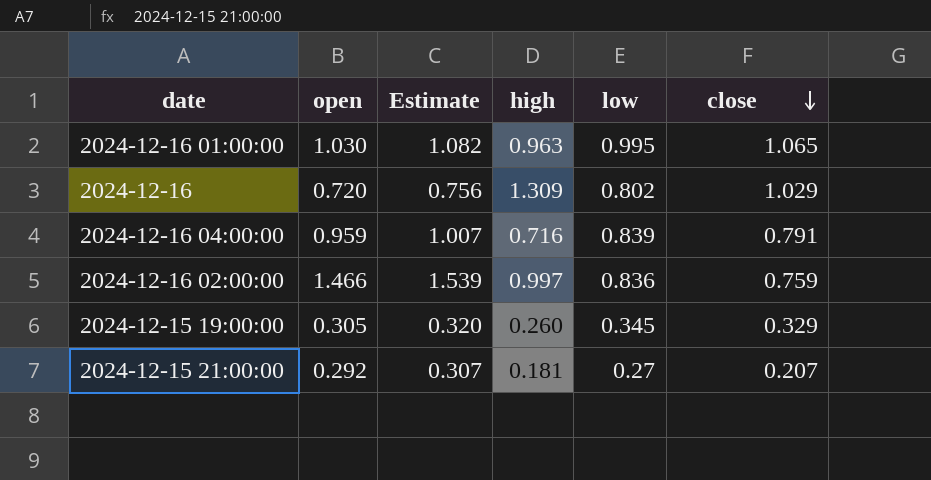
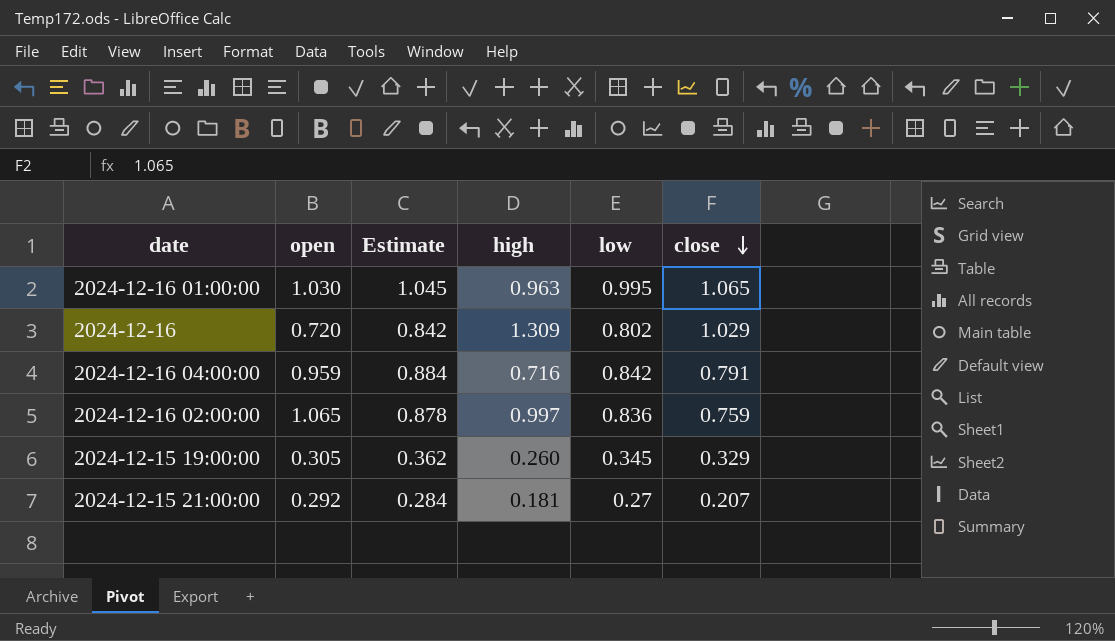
column Estimate | formula: [open] * 1.05 -> [low] * 1.05
2024-12-16 04:00:00 | low: 0.839 -> 0.842
2024-12-16 02:00:00 | open: 1.466 -> 1.065

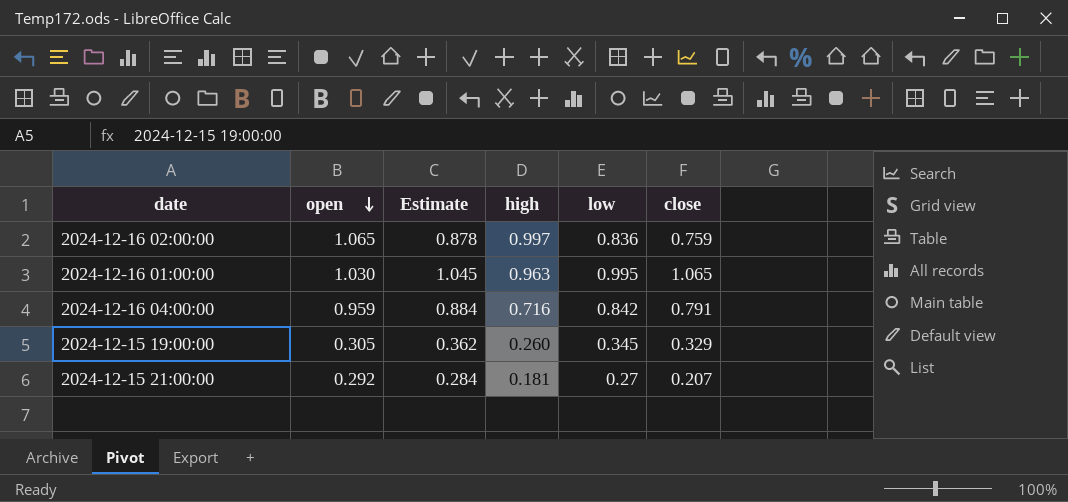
row order: close descending -> open descending
row 2024-12-16: 0.720 | 0.842 | 1.309 | 0.802 | 1.029 -> none

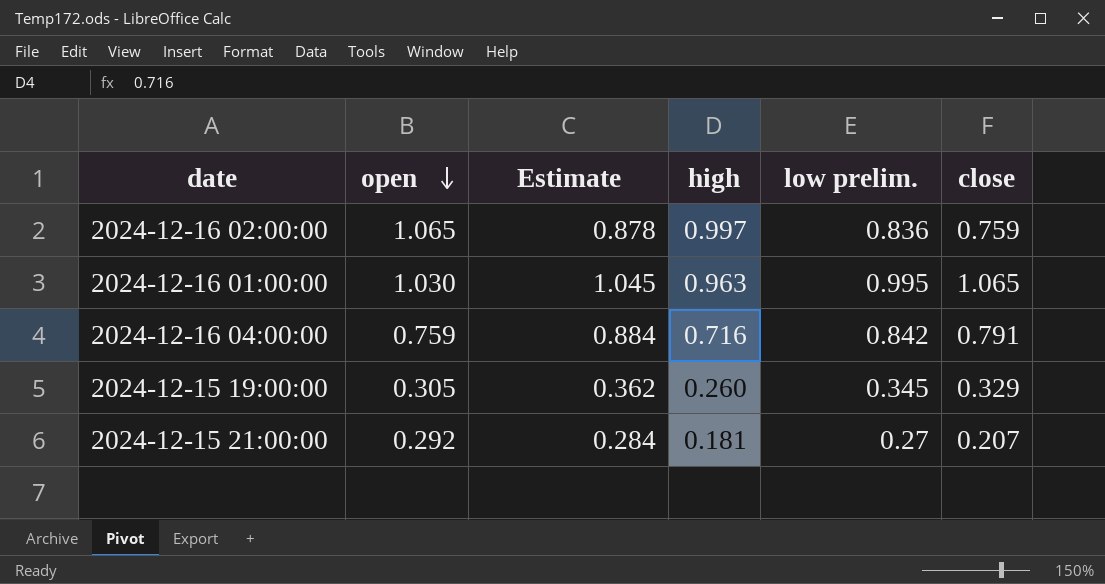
column name: low -> low prelim.
2024-12-16 04:00:00 | open: 0.959 -> 0.759

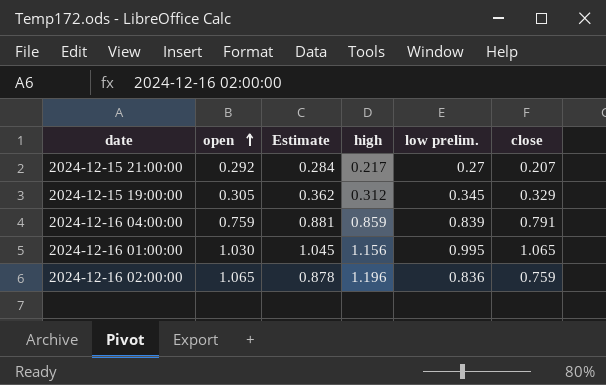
row order: open descending -> open ascending
2024-12-15 21:00:00 | high: 0.181 -> 0.217
2024-12-15 19:00:00 | high: 0.260 -> 0.312
2024-12-16 04:00:00 | Estimate: 0.884 -> 0.881
2024-12-16 04:00:00 | high: 0.716 -> 0.859
2024-12-16 04:00:00 | low prelim.: 0.842 -> 0.839
2024-12-16 01:00:00 | high: 0.963 -> 1.156
2024-12-16 02:00:00 | high: 0.997 -> 1.196

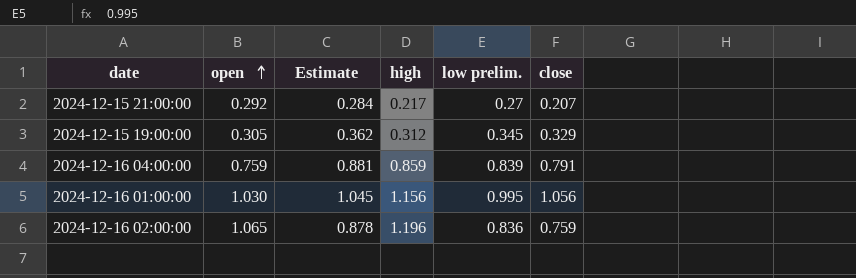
2024-12-16 01:00:00 | close: 1.065 -> 1.056

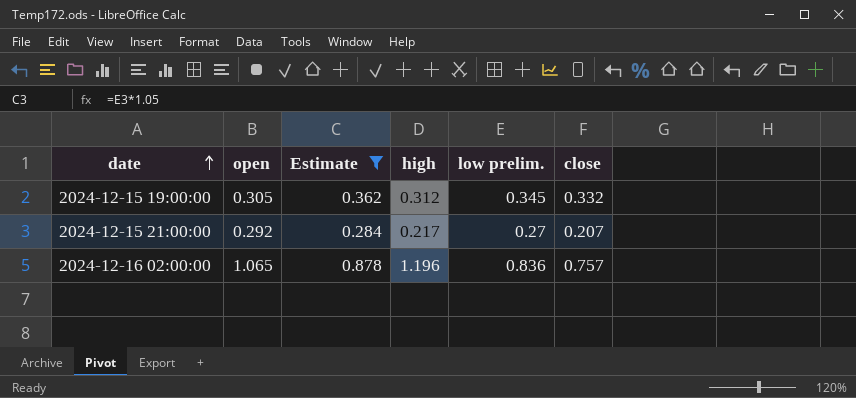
filter: none -> Estimate <= 0.878
row order: open ascending -> date ascending
2024-12-15 19:00:00 | close: 0.329 -> 0.332
2024-12-16 02:00:00 | close: 0.759 -> 0.757

